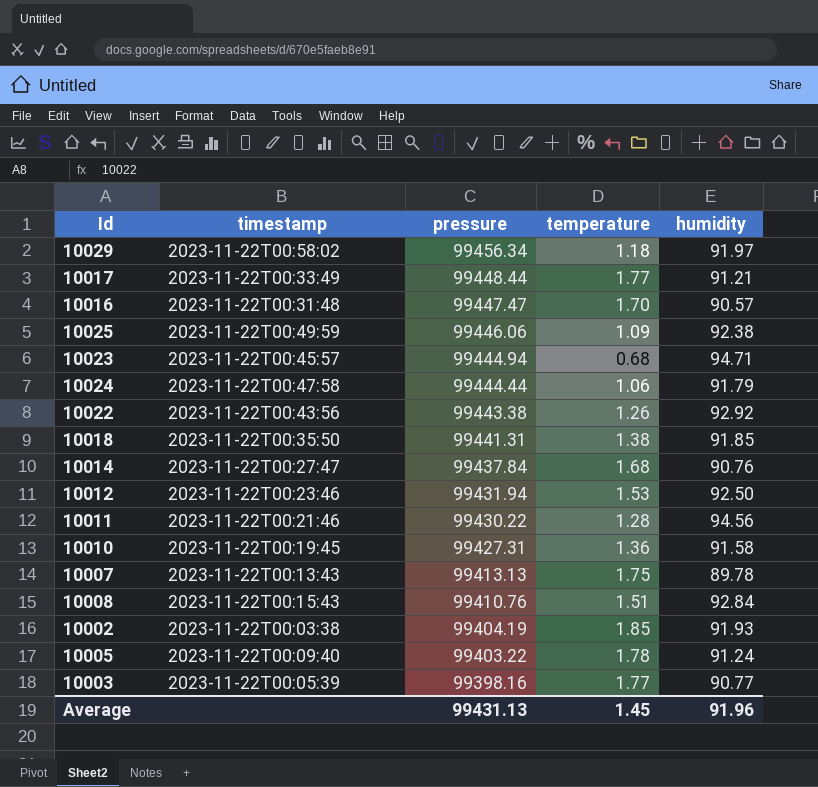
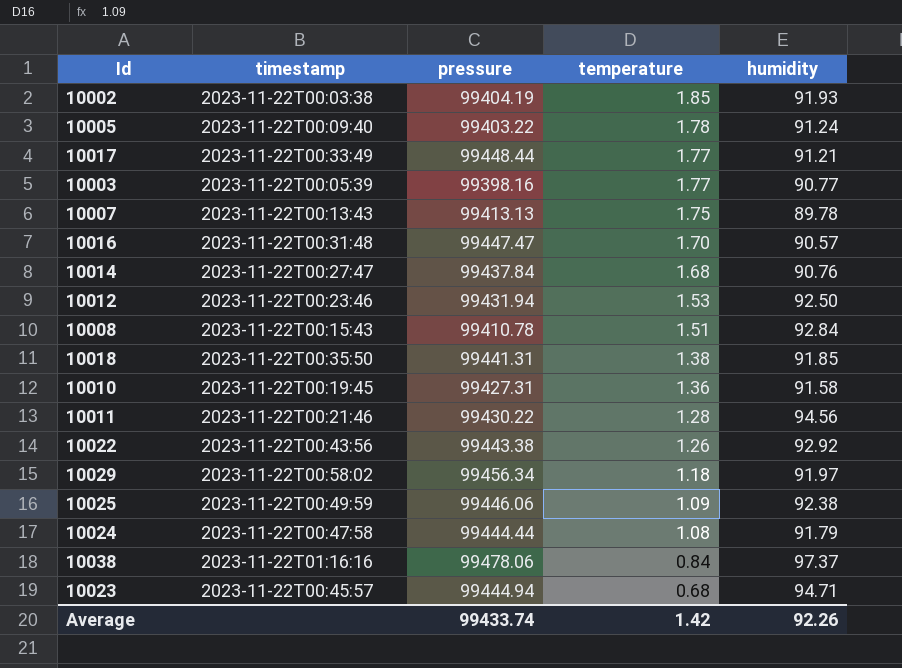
row order: pressure descending -> temperature descending
10008 | pressure: 99410.76 -> 99410.78
10024 | temperature: 1.06 -> 1.08
row 10038: none -> 2023-11-22T01:16:16 | 99478.06 | 0.84 | 97.37
Average | pressure: 99431.13 -> 99433.74
Average | temperature: 1.45 -> 1.42
Average | humidity: 91.96 -> 92.26

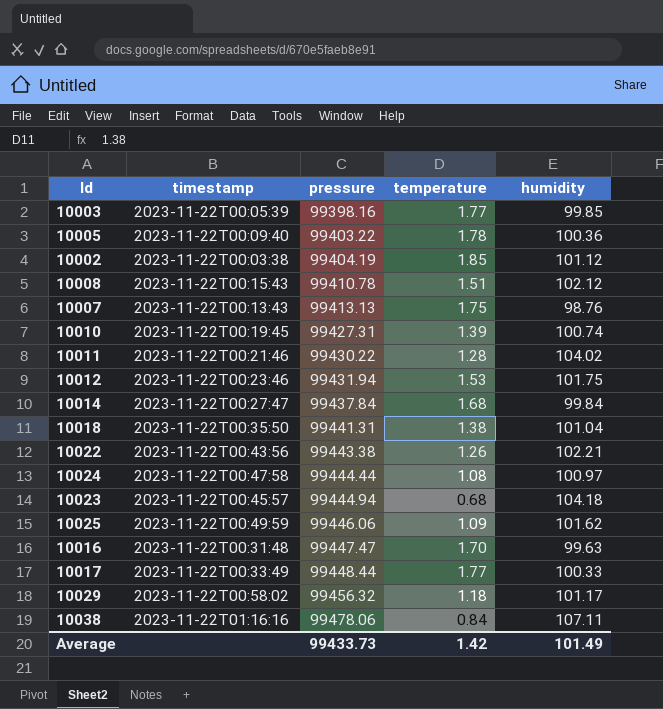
row order: temperature descending -> pressure ascending
10003 | humidity: 90.77 -> 99.85
10005 | humidity: 91.24 -> 100.36
10002 | humidity: 91.93 -> 101.12
10008 | humidity: 92.84 -> 102.12
10007 | humidity: 89.78 -> 98.76
10010 | temperature: 1.36 -> 1.39
10010 | humidity: 91.58 -> 100.74
10011 | humidity: 94.56 -> 104.02
10012 | humidity: 92.50 -> 101.75
10014 | humidity: 90.76 -> 99.84
10018 | humidity: 91.85 -> 101.04
10022 | humidity: 92.92 -> 102.21
10024 | humidity: 91.79 -> 100.97
10023 | humidity: 94.71 -> 104.18
10025 | humidity: 92.38 -> 101.62
10016 | humidity: 90.57 -> 99.63
10017 | humidity: 91.21 -> 100.33
10029 | pressure: 99456.34 -> 99456.32
10029 | humidity: 91.97 -> 101.17
10038 | humidity: 97.37 -> 107.11
Average | pressure: 99433.74 -> 99433.73
Average | humidity: 92.26 -> 101.49

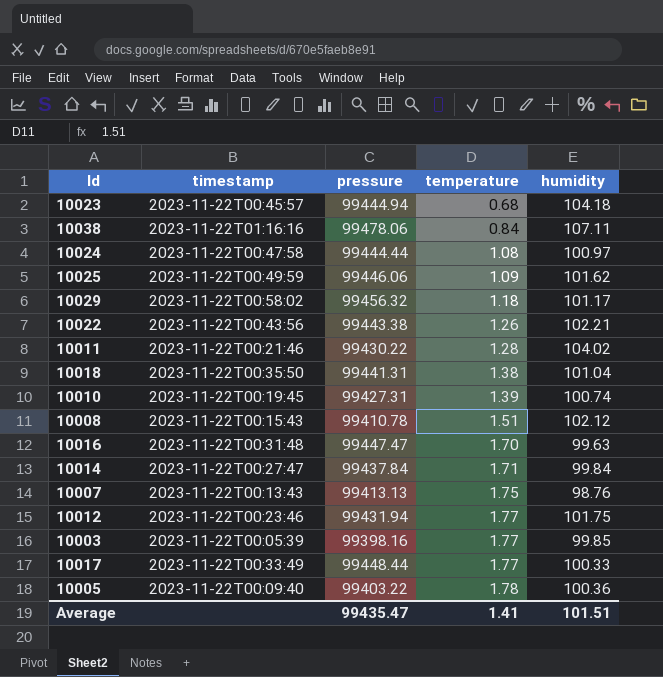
row order: pressure ascending -> temperature ascending
row 10002: 2023-11-22T00:03:38 | 99404.19 | 1.85 | 101.12 -> none
10014 | temperature: 1.68 -> 1.71
10012 | temperature: 1.53 -> 1.77
Average | pressure: 99433.73 -> 99435.47
Average | temperature: 1.42 -> 1.41
Average | humidity: 101.49 -> 101.51

